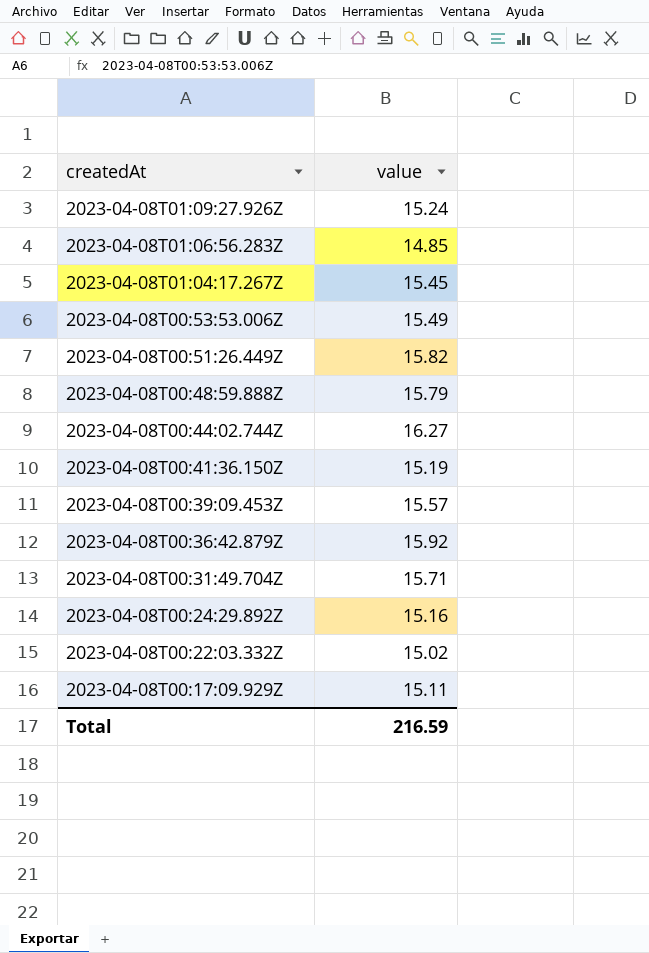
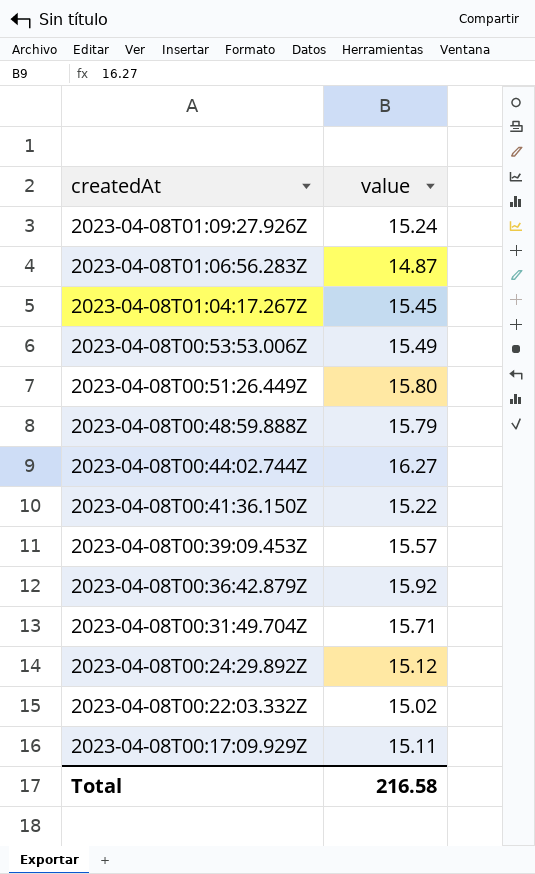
2023-04-08T01:06:56.283Z | value: 14.85 -> 14.87
2023-04-08T00:51:26.449Z | value: 15.82 -> 15.80
2023-04-08T00:41:36.150Z | value: 15.19 -> 15.22
2023-04-08T00:24:29.892Z | value: 15.16 -> 15.12
Total | value: 216.59 -> 216.58

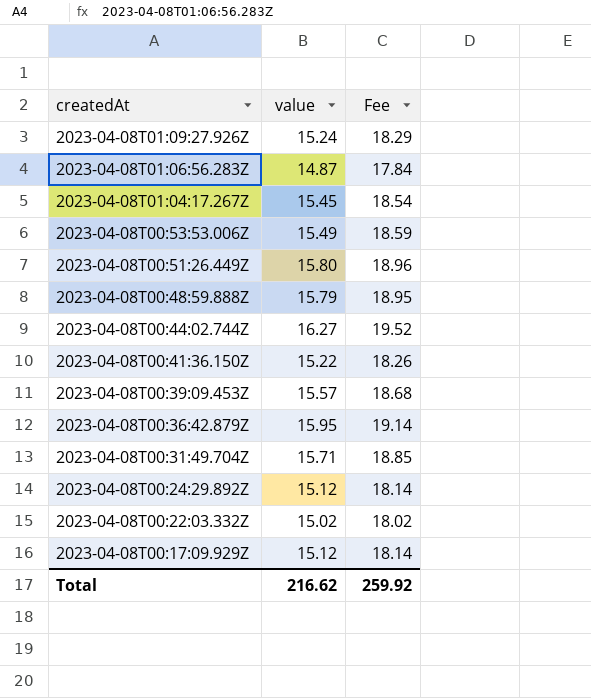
column Fee | formula: none -> [value] * 1.2
2023-04-08T00:36:42.879Z | value: 15.92 -> 15.95
2023-04-08T00:17:09.929Z | value: 15.11 -> 15.12
Total | value: 216.58 -> 216.62

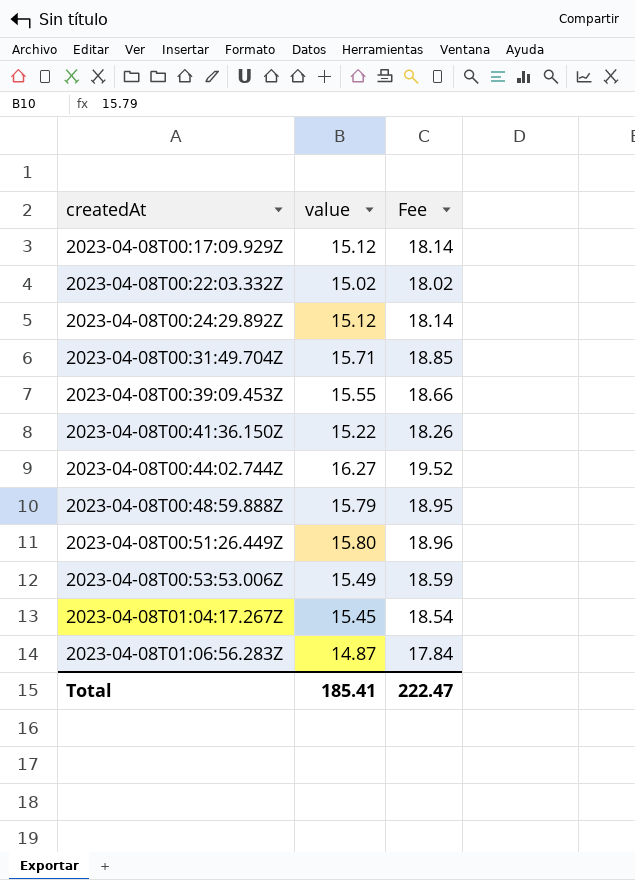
row order: createdAt descending -> createdAt ascending
row 2023-04-08T01:09:27.926Z: 15.24 | 18.29 -> none
row 2023-04-08T00:36:42.879Z: 15.95 | 19.14 -> none
2023-04-08T00:39:09.453Z | value: 15.57 -> 15.55
2023-04-08T00:39:09.453Z | Fee: 18.68 -> 18.66
Total | value: 216.62 -> 185.41
Total | Fee: 259.92 -> 222.47

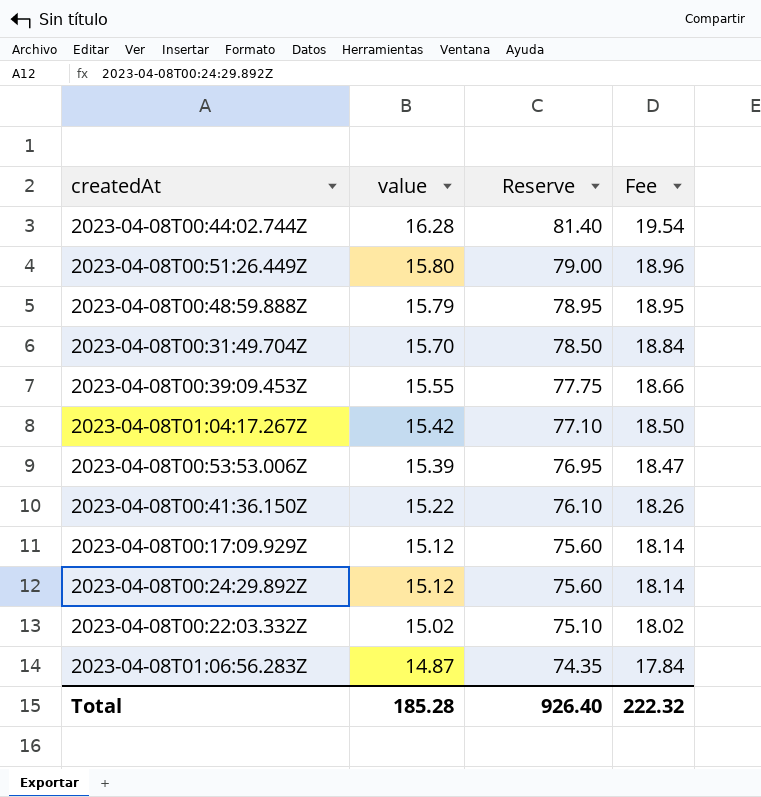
row order: createdAt ascending -> value descending
column Reserve | formula: none -> [value] * 5
2023-04-08T00:44:02.744Z | value: 16.27 -> 16.28
2023-04-08T00:44:02.744Z | Fee: 19.52 -> 19.54
2023-04-08T00:31:49.704Z | value: 15.71 -> 15.70
2023-04-08T00:31:49.704Z | Fee: 18.85 -> 18.84
2023-04-08T01:04:17.267Z | value: 15.45 -> 15.42
2023-04-08T01:04:17.267Z | Fee: 18.54 -> 18.50
2023-04-08T00:53:53.006Z | value: 15.49 -> 15.39
2023-04-08T00:53:53.006Z | Fee: 18.59 -> 18.47
Total | value: 185.41 -> 185.28
Total | Fee: 222.47 -> 222.32

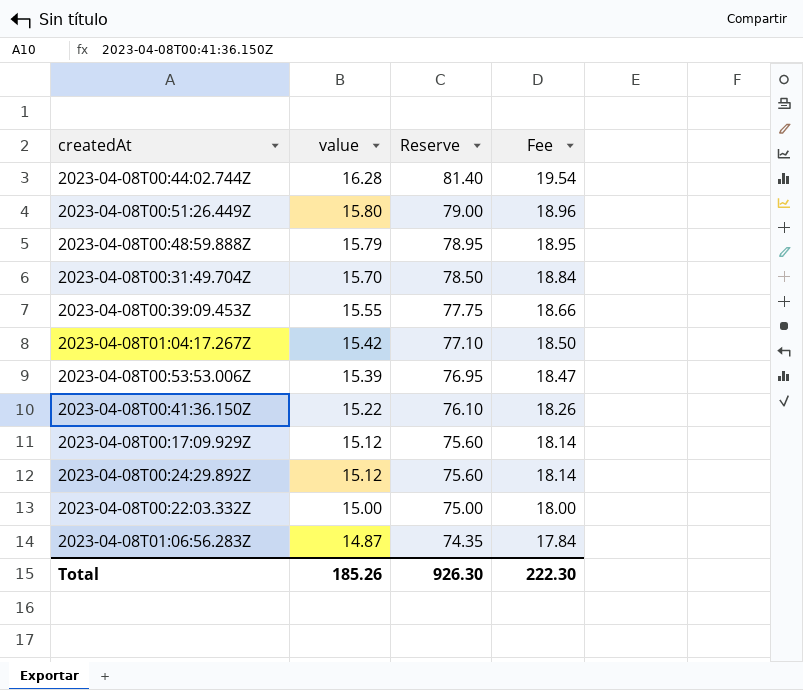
2023-04-08T00:22:03.332Z | value: 15.02 -> 15.00
2023-04-08T00:22:03.332Z | Reserve: 75.10 -> 75.00
2023-04-08T00:22:03.332Z | Fee: 18.02 -> 18.00
Total | value: 185.28 -> 185.26
Total | Reserve: 926.40 -> 926.30
Total | Fee: 222.32 -> 222.30

